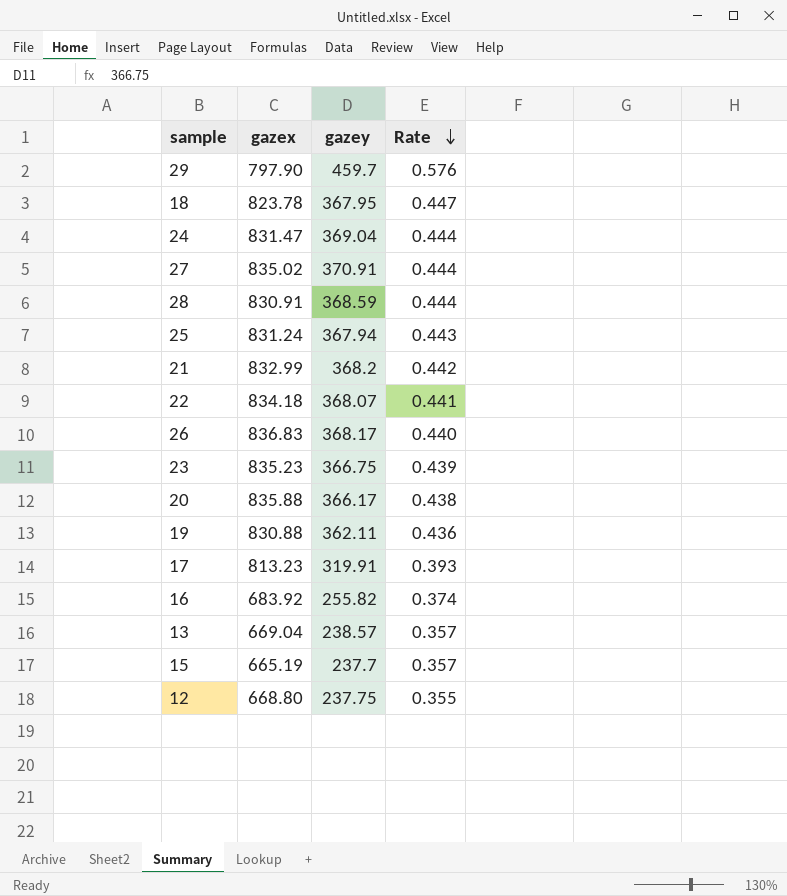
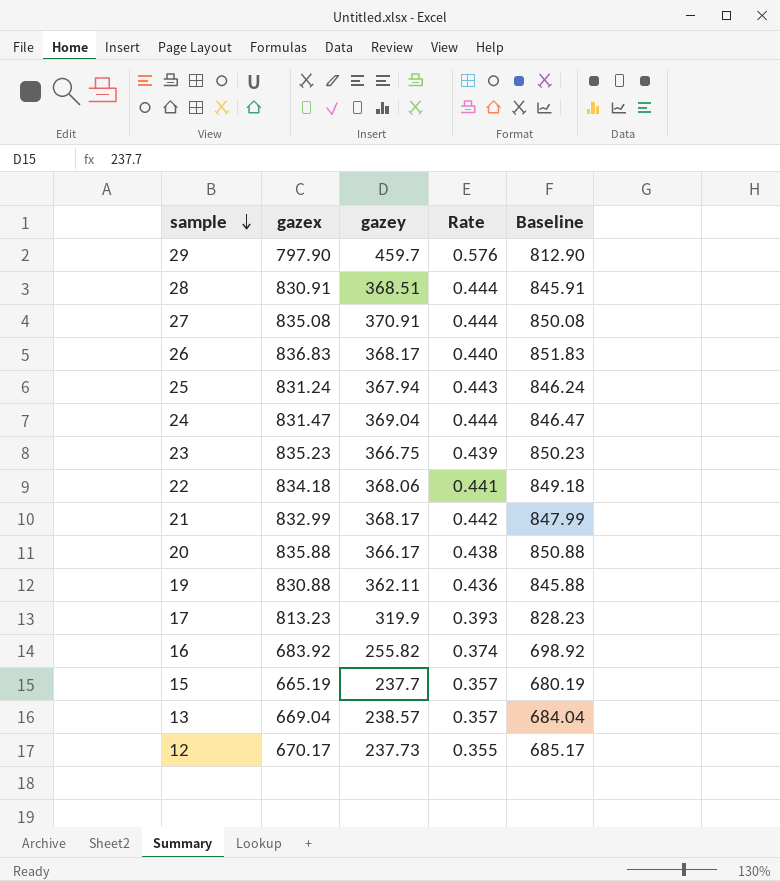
row order: Rate descending -> sample descending
column Baseline | formula: none -> [gazex] + 15
row 18: 823.78 | 367.95 | 0.447 -> none
28 | gazey: 368.59 -> 368.51
27 | gazex: 835.02 -> 835.08
22 | gazey: 368.07 -> 368.06
21 | gazey: 368.2 -> 368.17
17 | gazey: 319.91 -> 319.9
12 | gazex: 668.80 -> 670.17
12 | gazey: 237.75 -> 237.73

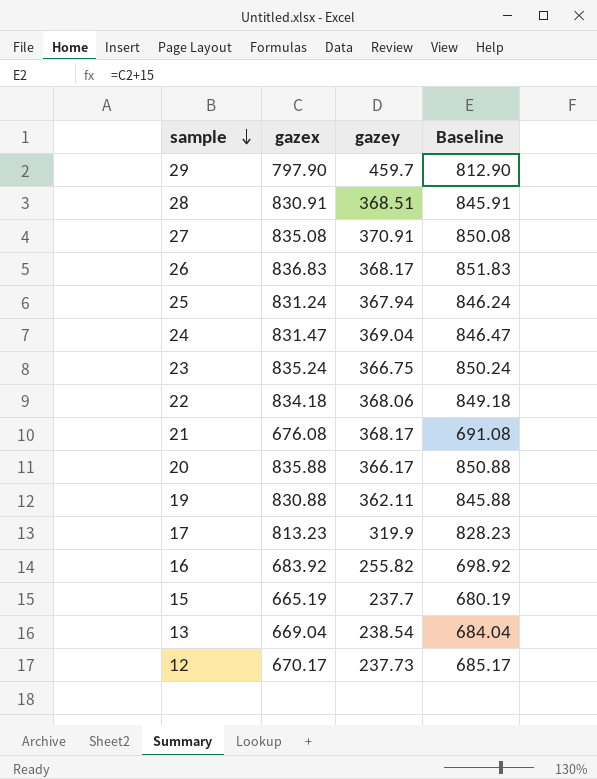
column Rate | formula: [gazey] / [gazex] -> none
23 | gazex: 835.23 -> 835.24
23 | Baseline: 850.23 -> 850.24
21 | gazex: 832.99 -> 676.08
21 | Baseline: 847.99 -> 691.08
13 | gazey: 238.57 -> 238.54

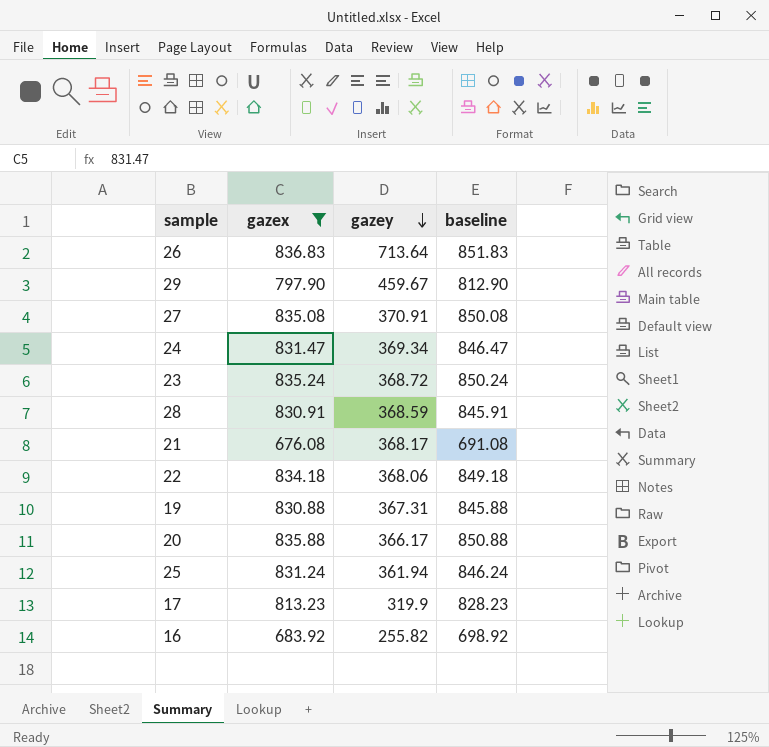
filter: none -> gazex >= 676.08
row order: sample descending -> gazey descending
column name: Baseline -> baseline
26 | gazey: 368.17 -> 713.64
29 | gazey: 459.7 -> 459.67
24 | gazey: 369.04 -> 369.34
23 | gazey: 366.75 -> 368.72
28 | gazey: 368.51 -> 368.59
19 | gazey: 362.11 -> 367.31
25 | gazey: 367.94 -> 361.94

